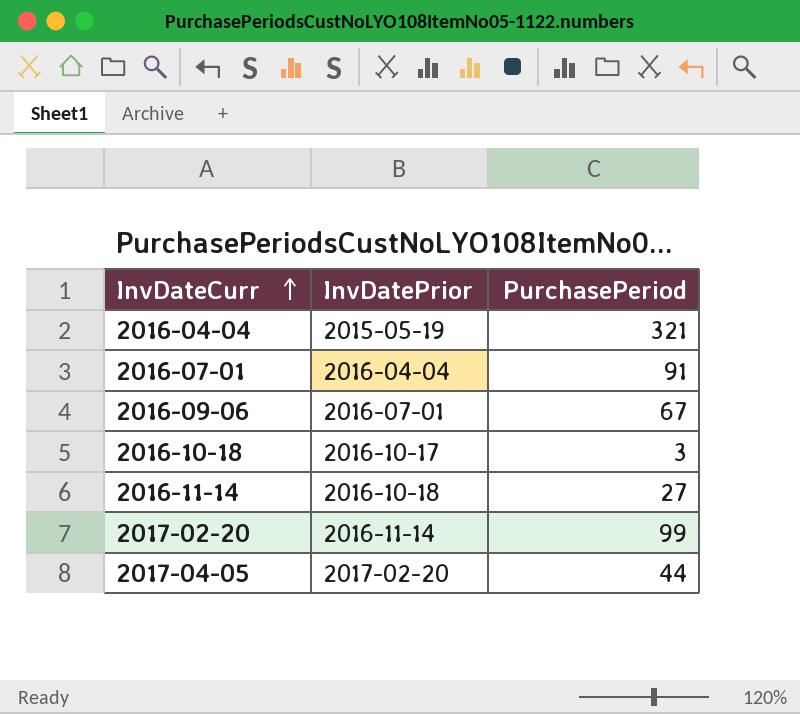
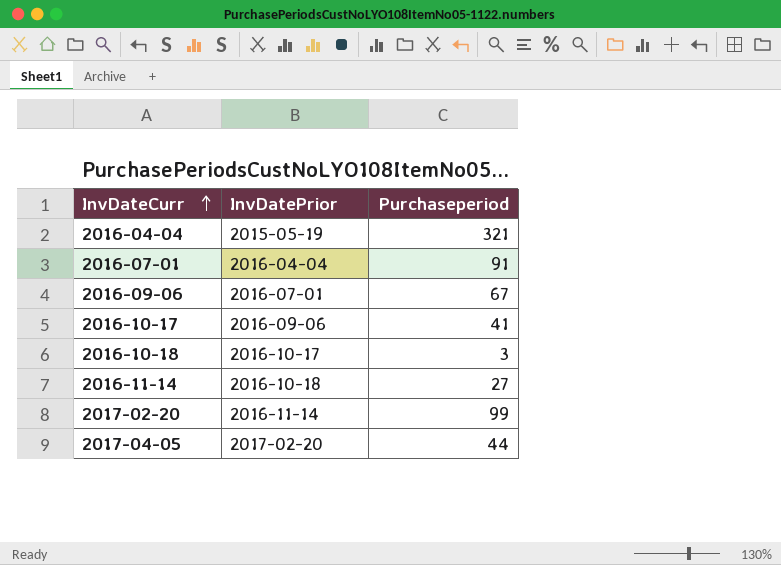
column name: PurchasePeriod -> Purchaseperiod
row 2016-10-17: none -> 2016-09-06 | 41

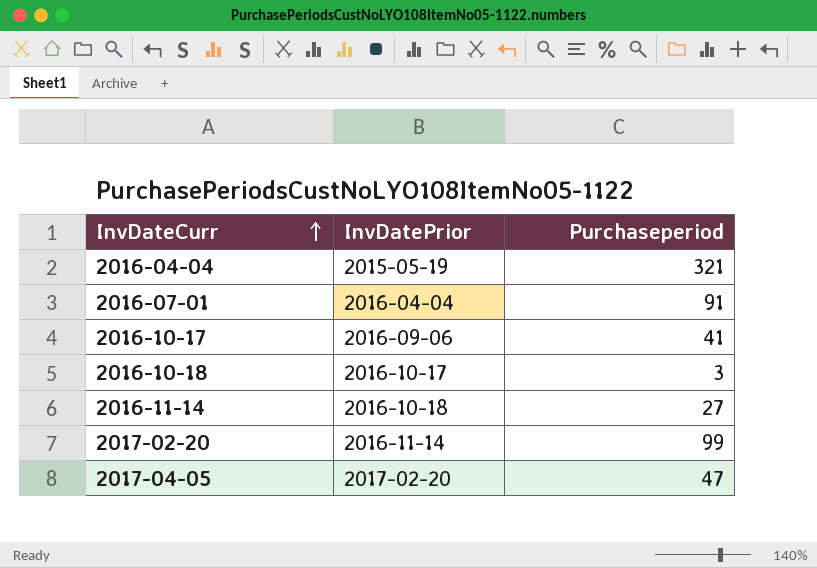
row 2016-09-06: 2016-07-01 | 67 -> none
2017-04-05 | Purchaseperiod: 44 -> 47

